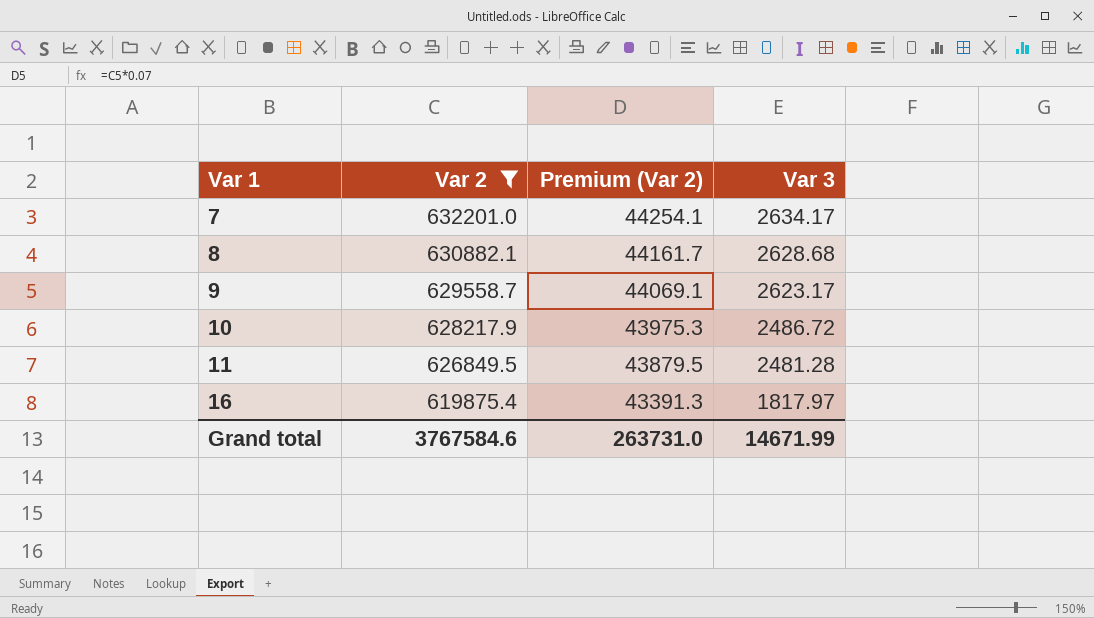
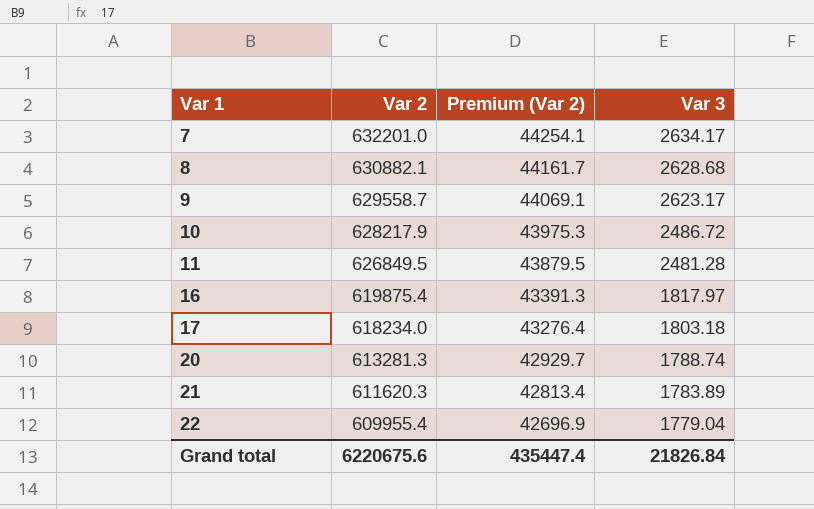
filter: Var 2 >= 619875.4 -> none
Grand total | Var 2: 3767584.6 -> 6220675.6
Grand total | Premium (Var 2): 263731.0 -> 435447.4
Grand total | Var 3: 14671.99 -> 21826.84

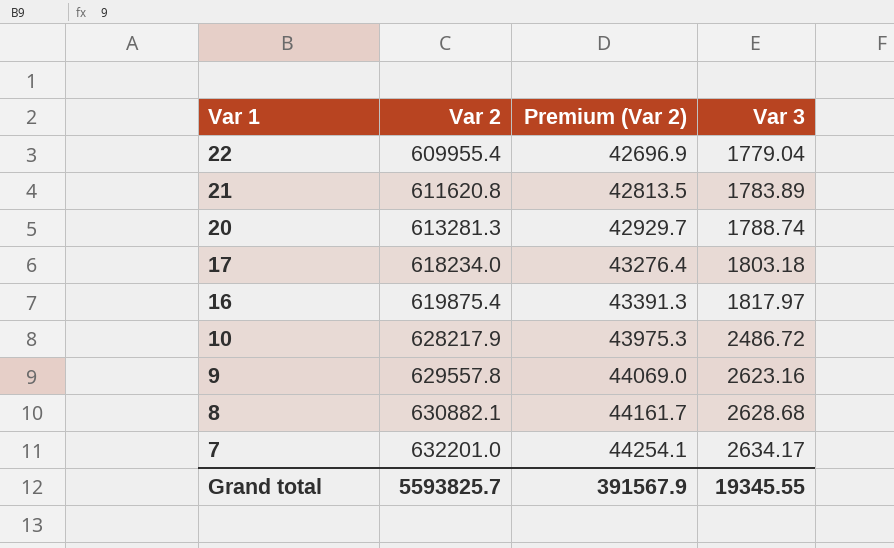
row order: Var 1 ascending -> Var 1 descending
row 11: 626849.5 | 43879.5 | 2481.28 -> none
21 | Var 2: 611620.3 -> 611620.8
21 | Premium (Var 2): 42813.4 -> 42813.5
9 | Var 2: 629558.7 -> 629557.8
9 | Premium (Var 2): 44069.1 -> 44069.0
9 | Var 3: 2623.17 -> 2623.16
Grand total | Var 2: 6220675.6 -> 5593825.7
Grand total | Premium (Var 2): 435447.4 -> 391567.9
Grand total | Var 3: 21826.84 -> 19345.55

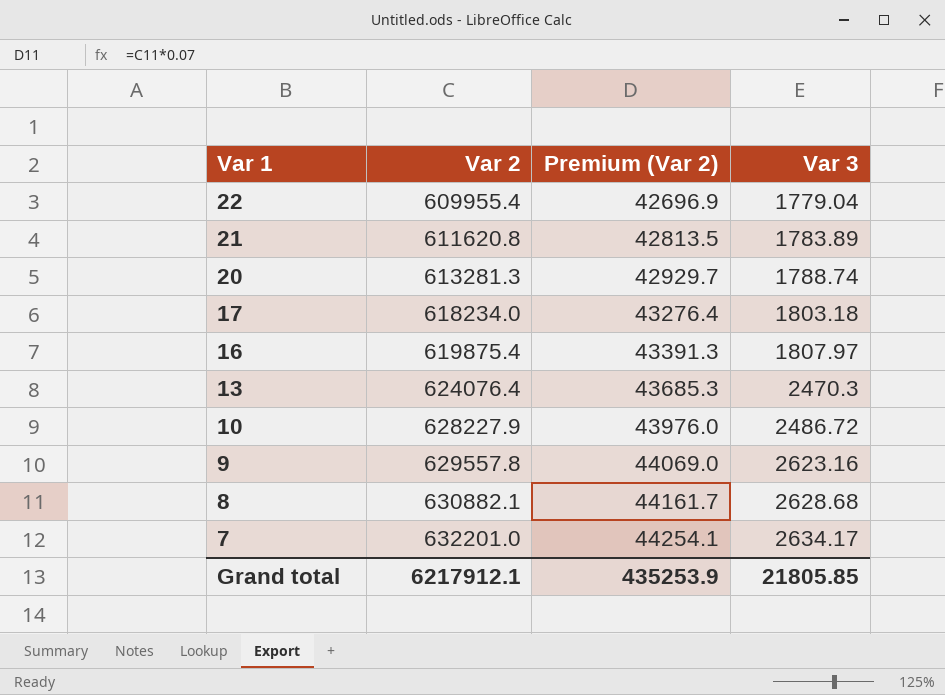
16 | Var 3: 1817.97 -> 1807.97
row 13: none -> 624076.4 | 43685.3 | 2470.3
10 | Var 2: 628217.9 -> 628227.9
10 | Premium (Var 2): 43975.3 -> 43976.0
Grand total | Var 2: 5593825.7 -> 6217912.1
Grand total | Premium (Var 2): 391567.9 -> 435253.9
Grand total | Var 3: 19345.55 -> 21805.85

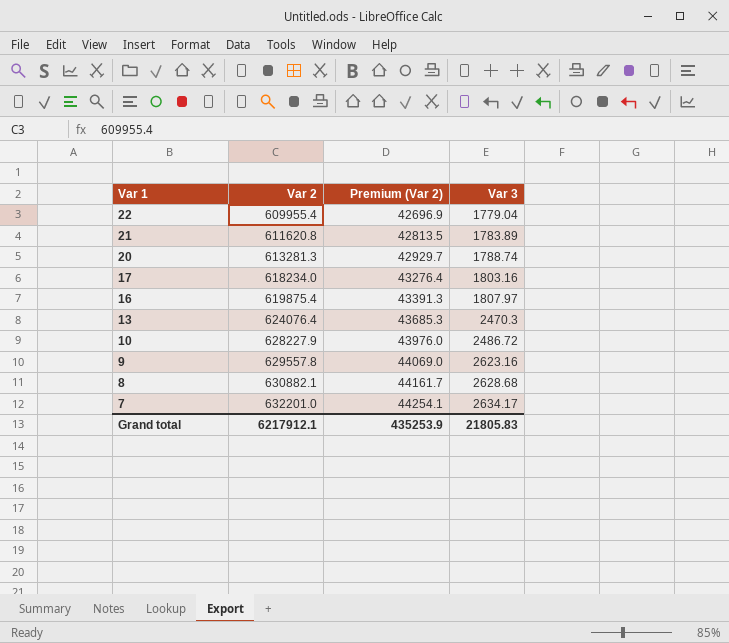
17 | Var 3: 1803.18 -> 1803.16
Grand total | Var 3: 21805.85 -> 21805.83

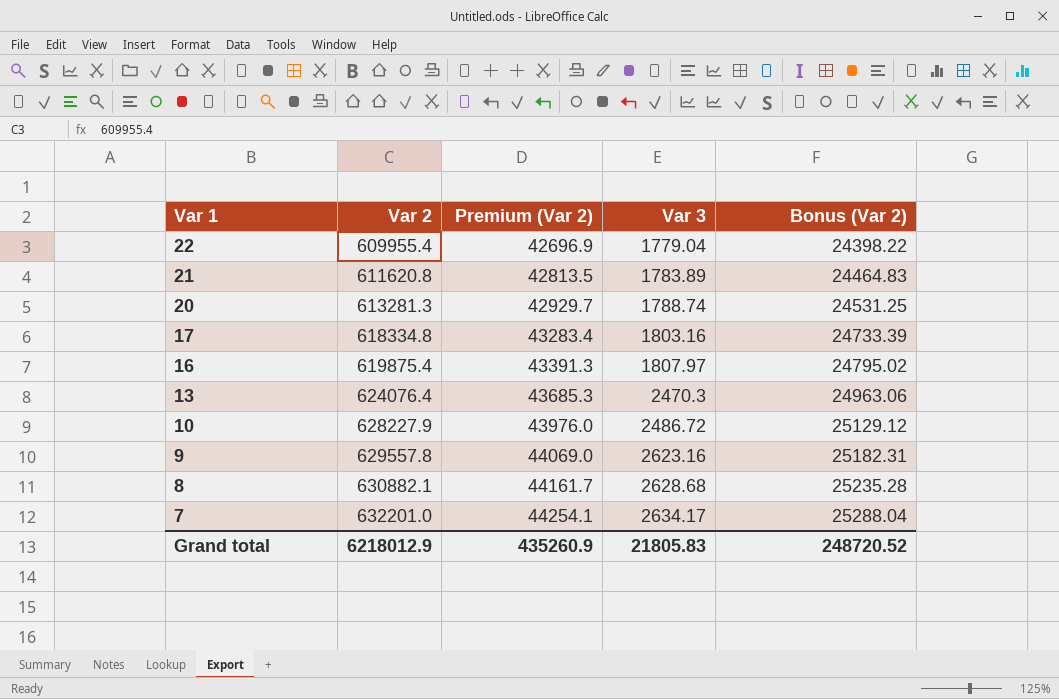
column Bonus (Var 2) | formula: none -> [Var 2] * 0.04
17 | Var 2: 618234.0 -> 618334.8
17 | Premium (Var 2): 43276.4 -> 43283.4
Grand total | Var 2: 6217912.1 -> 6218012.9
Grand total | Premium (Var 2): 435253.9 -> 435260.9

